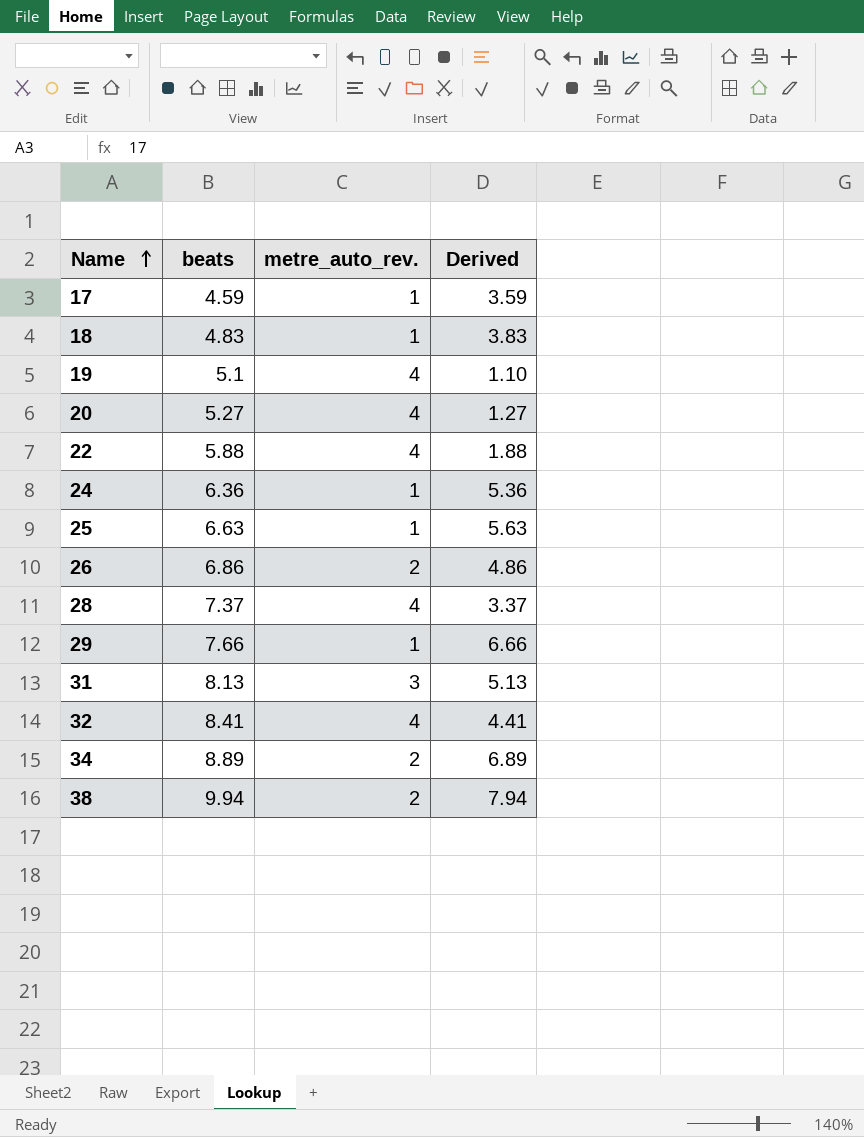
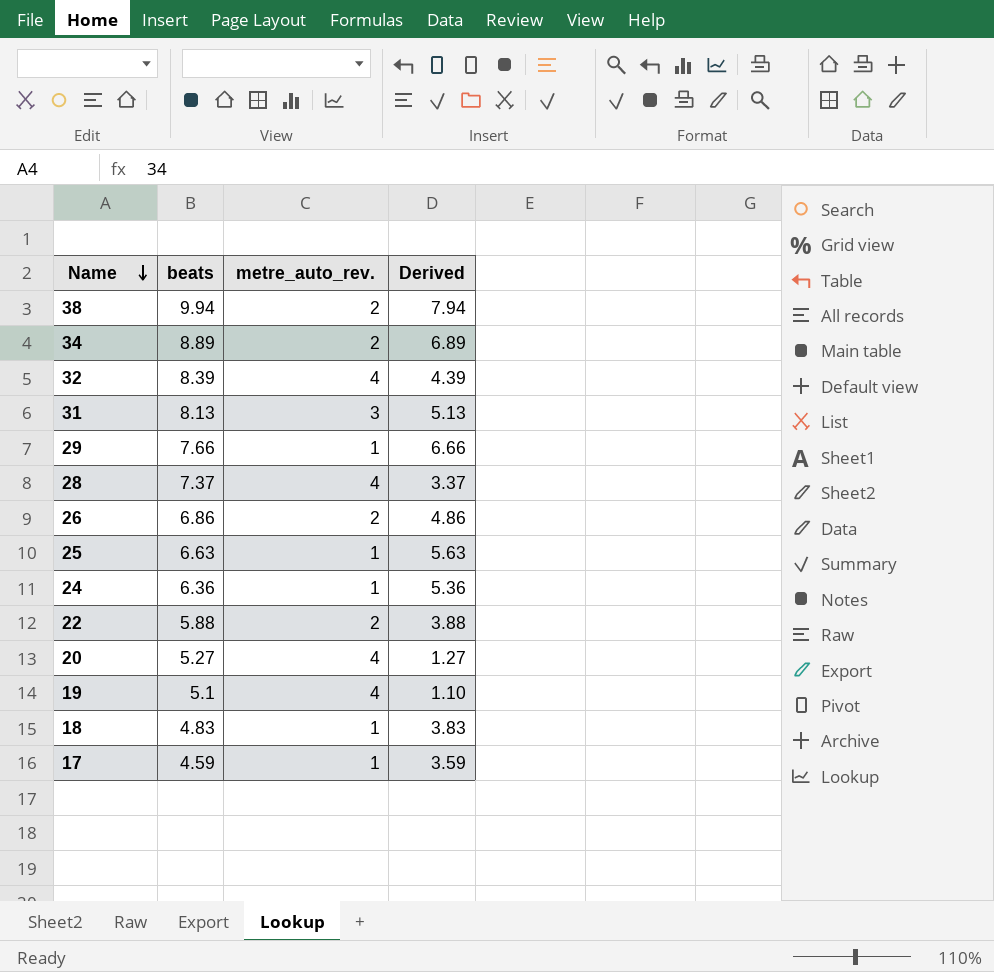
row order: Name ascending -> Name descending
32 | beats: 8.41 -> 8.39
32 | Derived: 4.41 -> 4.39
22 | metre_auto_rev.: 4 -> 2
22 | Derived: 1.88 -> 3.88

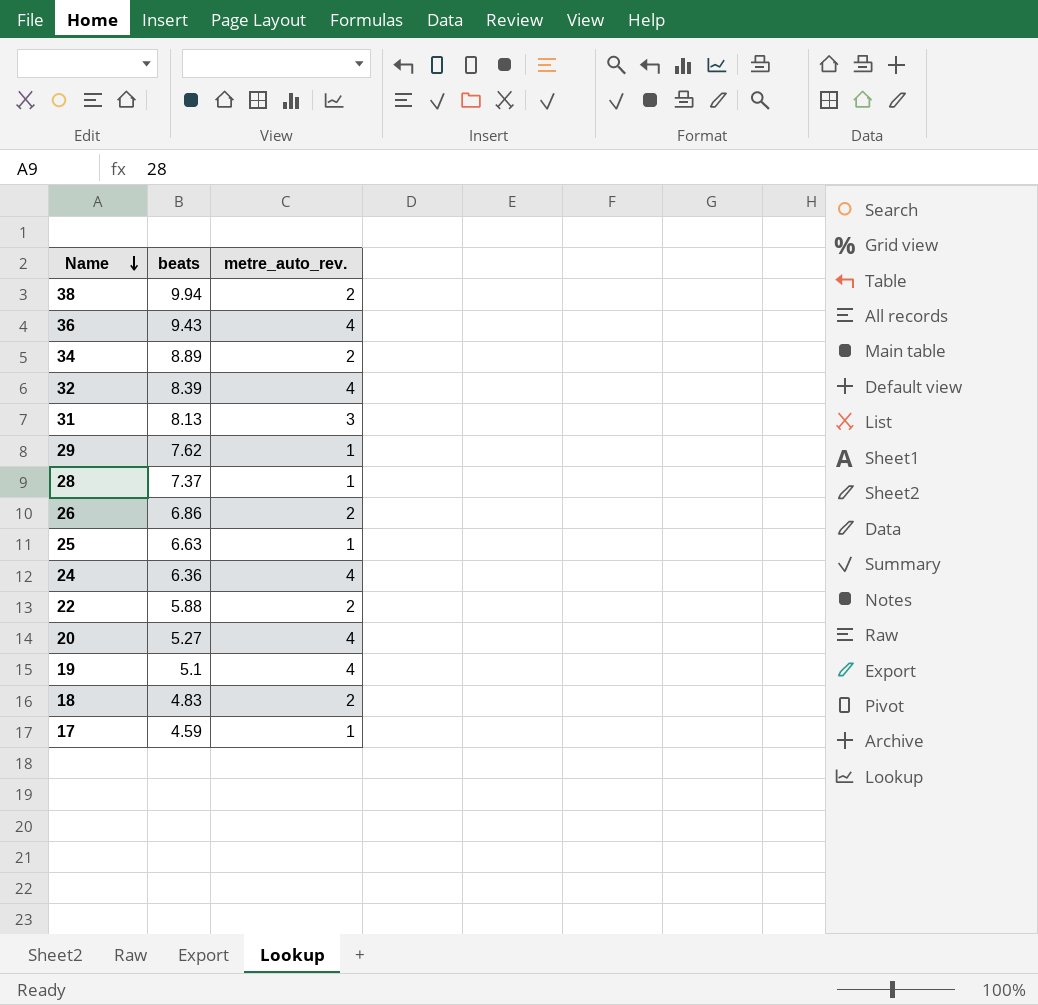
column Derived | formula: [beats] - [metre_auto_rev.] -> none
row 36: none -> 9.43 | 4
29 | beats: 7.66 -> 7.62
28 | metre_auto_rev.: 4 -> 1
24 | metre_auto_rev.: 1 -> 4
18 | metre_auto_rev.: 1 -> 2

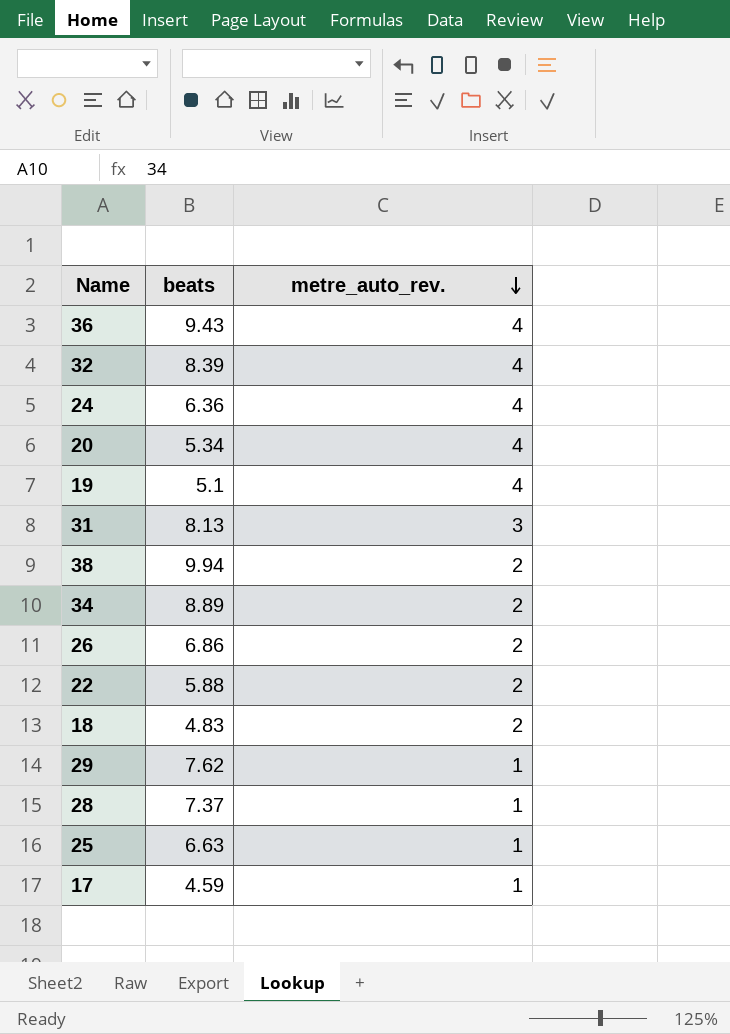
row order: Name descending -> metre_auto_rev. descending
20 | beats: 5.27 -> 5.34

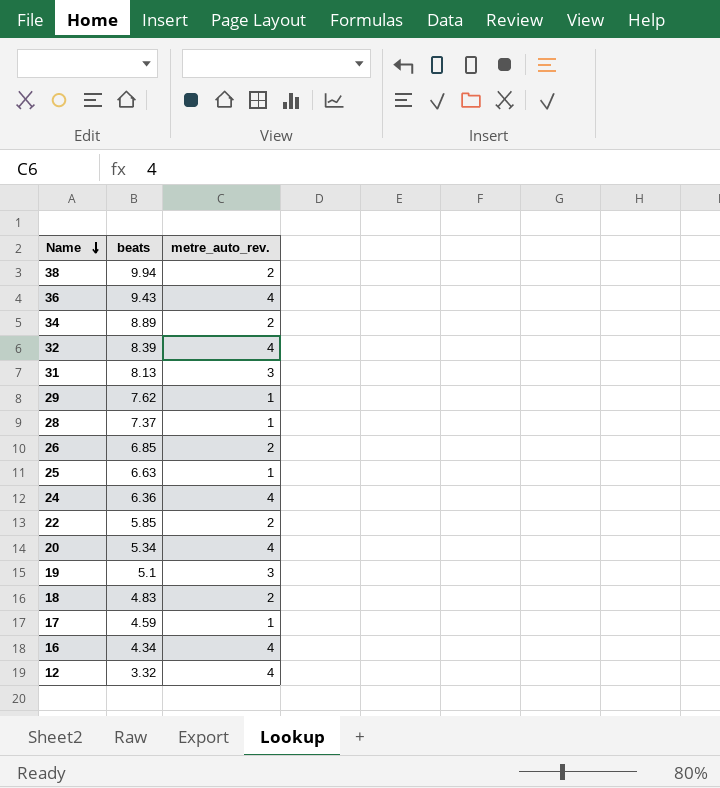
row order: metre_auto_rev. descending -> Name descending
26 | beats: 6.86 -> 6.85
22 | beats: 5.88 -> 5.85
19 | metre_auto_rev.: 4 -> 3
row 16: none -> 4.34 | 4
row 12: none -> 3.32 | 4

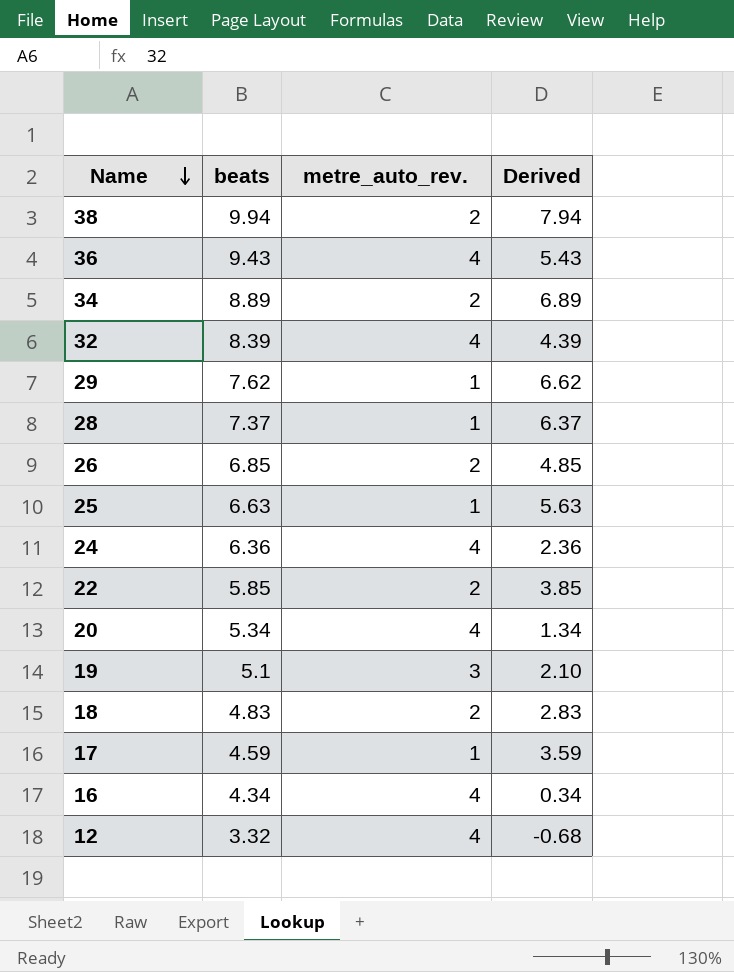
column Derived | formula: none -> [beats] - [metre_auto_rev.]
row 31: 8.13 | 3 -> none

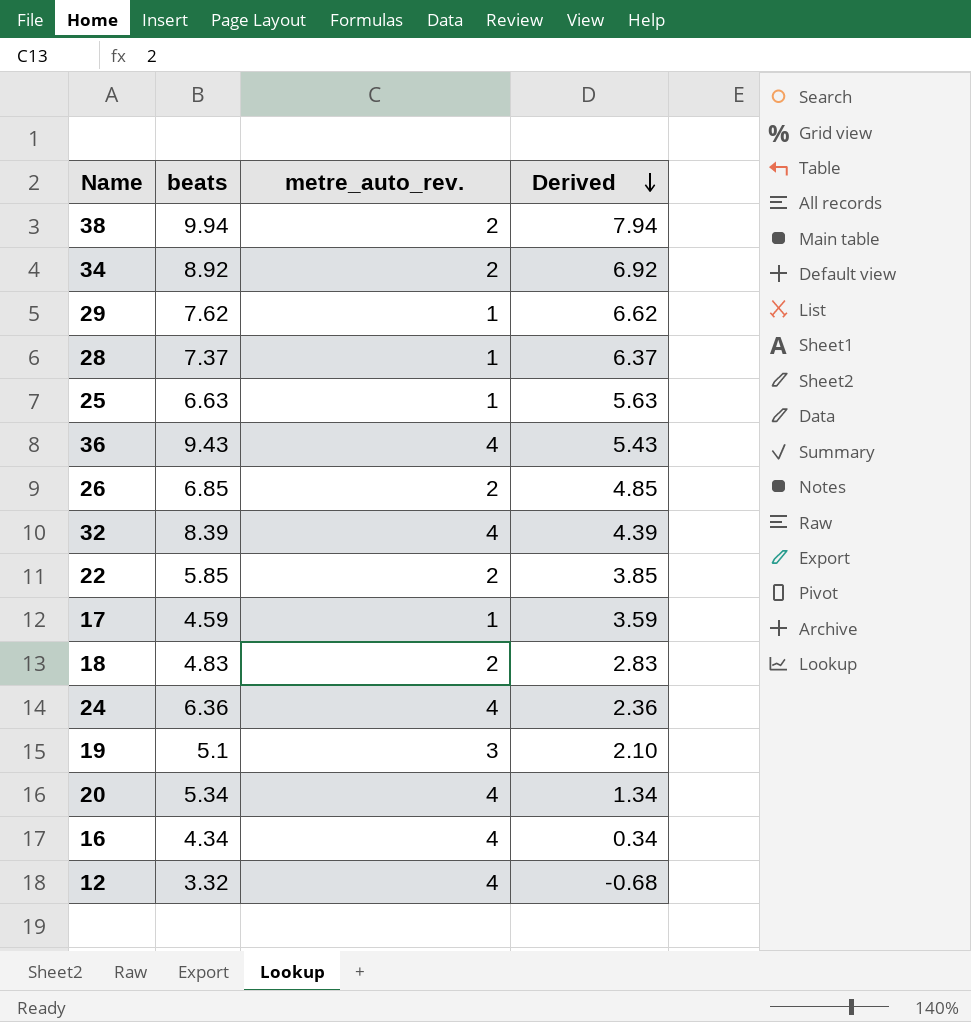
row order: Name descending -> Derived descending
34 | beats: 8.89 -> 8.92
34 | Derived: 6.89 -> 6.92

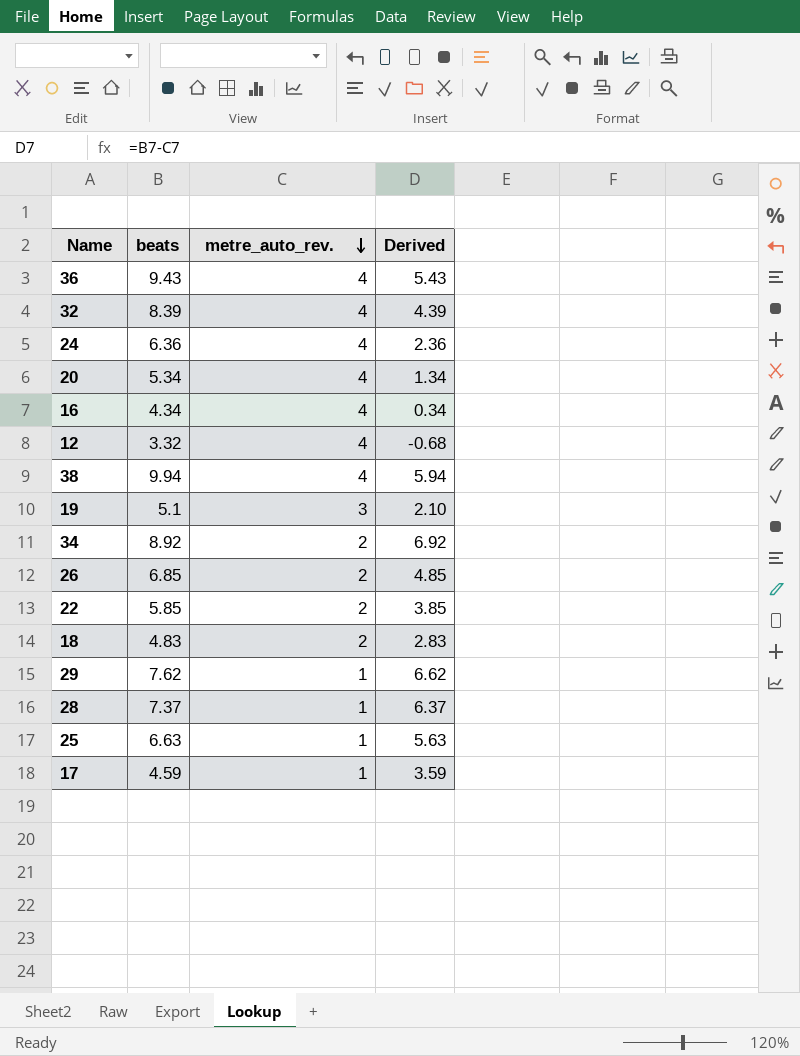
row order: Derived descending -> metre_auto_rev. descending
38 | metre_auto_rev.: 2 -> 4
38 | Derived: 7.94 -> 5.94

